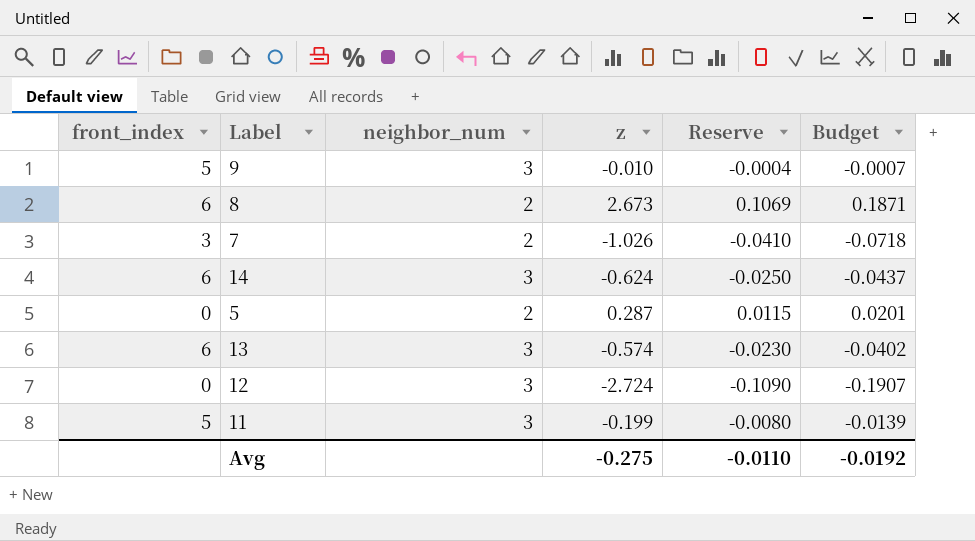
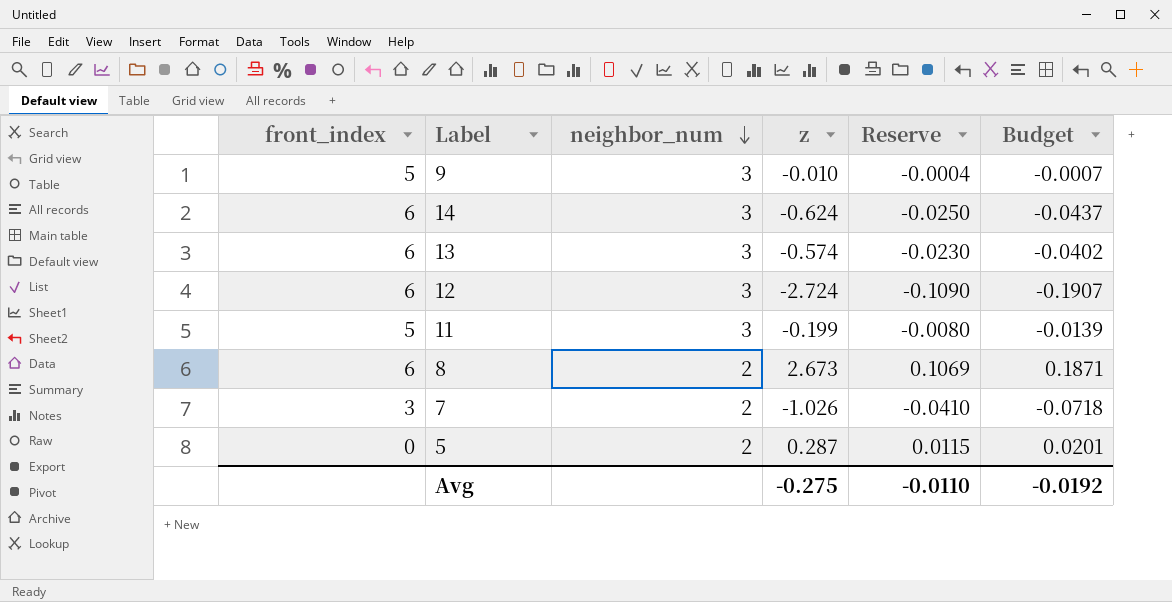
row order: none -> neighbor_num descending
12 | front_index: 0 -> 6

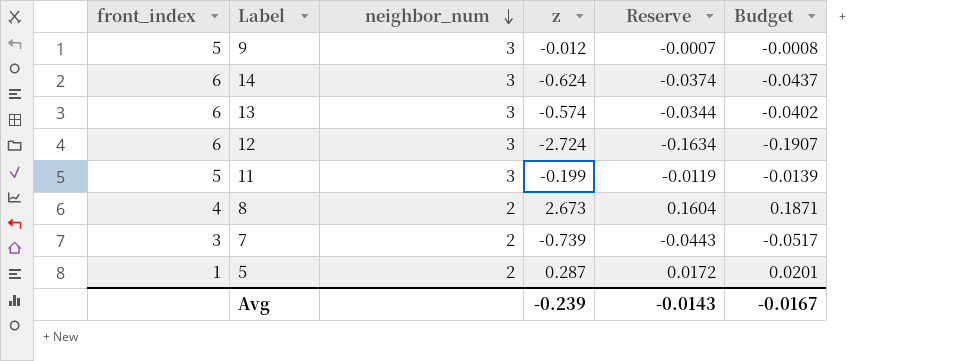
column Reserve | formula: [z] * 0.04 -> [z] * 0.06
9 | z: -0.010 -> -0.012
9 | Budget: -0.0007 -> -0.0008
8 | front_index: 6 -> 4
7 | z: -1.026 -> -0.739
7 | Budget: -0.0718 -> -0.0517
5 | front_index: 0 -> 1
Avg | z: -0.275 -> -0.239
Avg | Reserve: -0.0110 -> -0.0143
Avg | Budget: -0.0192 -> -0.0167

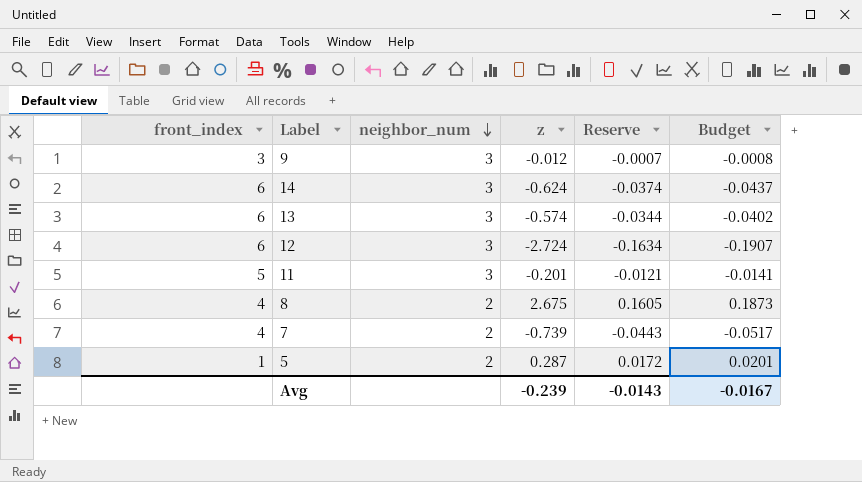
9 | front_index: 5 -> 3
11 | z: -0.199 -> -0.201
11 | Reserve: -0.0119 -> -0.0121
11 | Budget: -0.0139 -> -0.0141
8 | z: 2.673 -> 2.675
8 | Reserve: 0.1604 -> 0.1605
8 | Budget: 0.1871 -> 0.1873
7 | front_index: 3 -> 4

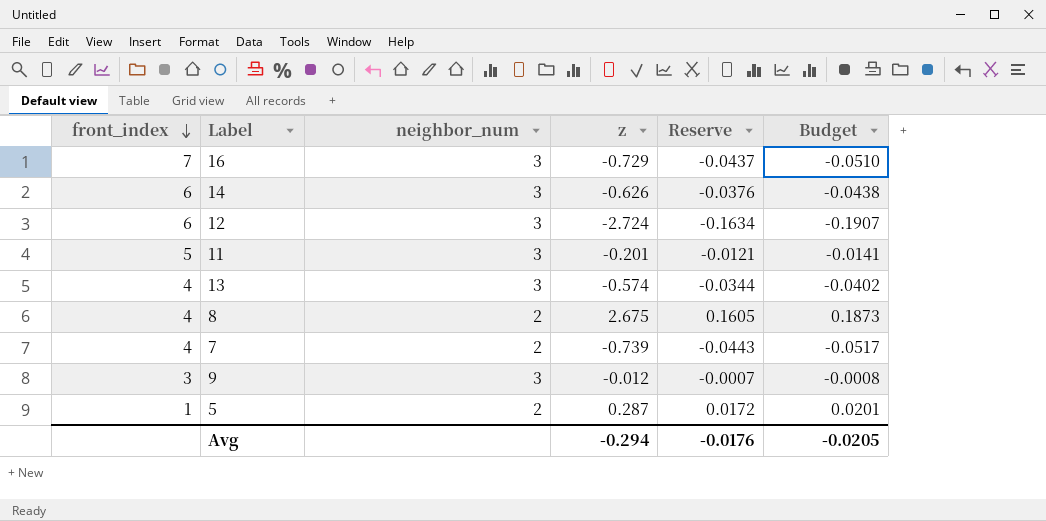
row order: neighbor_num descending -> front_index descending
row 16: none -> 7 | 3 | -0.729 | -0.0437 | -0.0510
14 | z: -0.624 -> -0.626
14 | Reserve: -0.0374 -> -0.0376
14 | Budget: -0.0437 -> -0.0438
13 | front_index: 6 -> 4
Avg | z: -0.239 -> -0.294
Avg | Reserve: -0.0143 -> -0.0176
Avg | Budget: -0.0167 -> -0.0205

